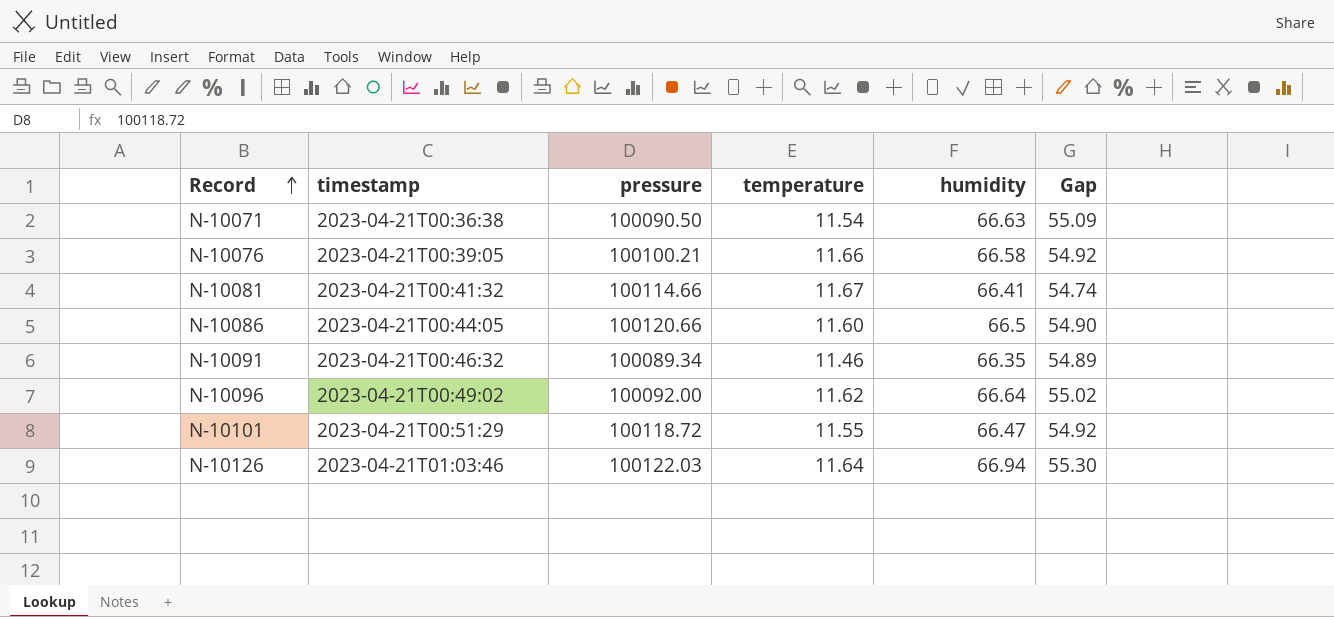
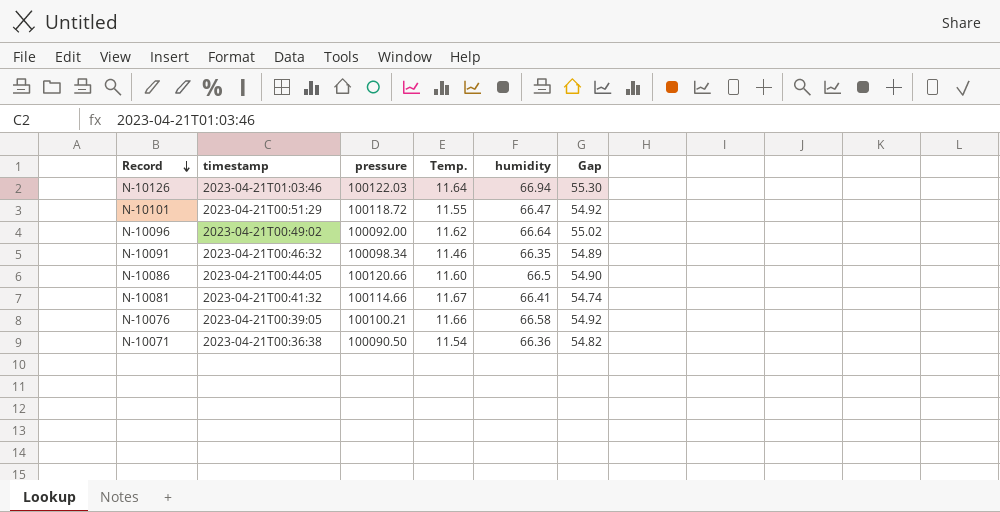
row order: Record ascending -> Record descending
column name: temperature -> Temp.
N-10091 | pressure: 100089.34 -> 100098.34
N-10071 | humidity: 66.63 -> 66.36
N-10071 | Gap: 55.09 -> 54.82

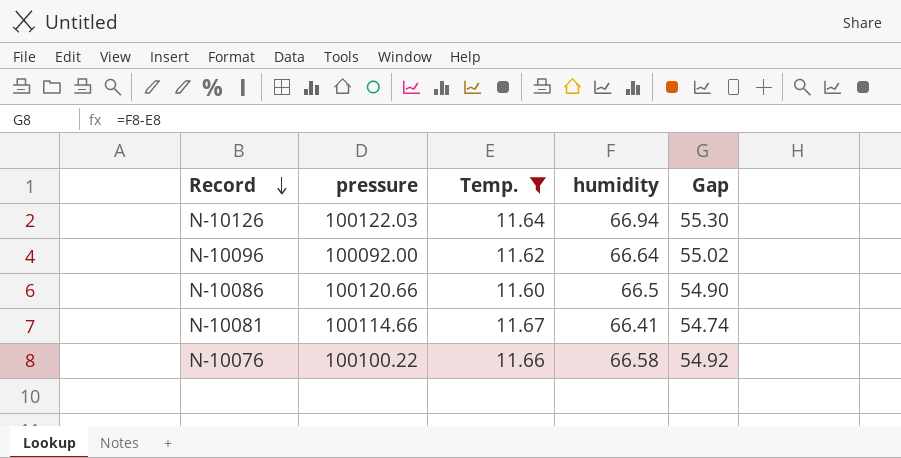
filter: none -> Temp. >= 11.60
column timestamp | position: 2 -> none
N-10076 | pressure: 100100.21 -> 100100.22

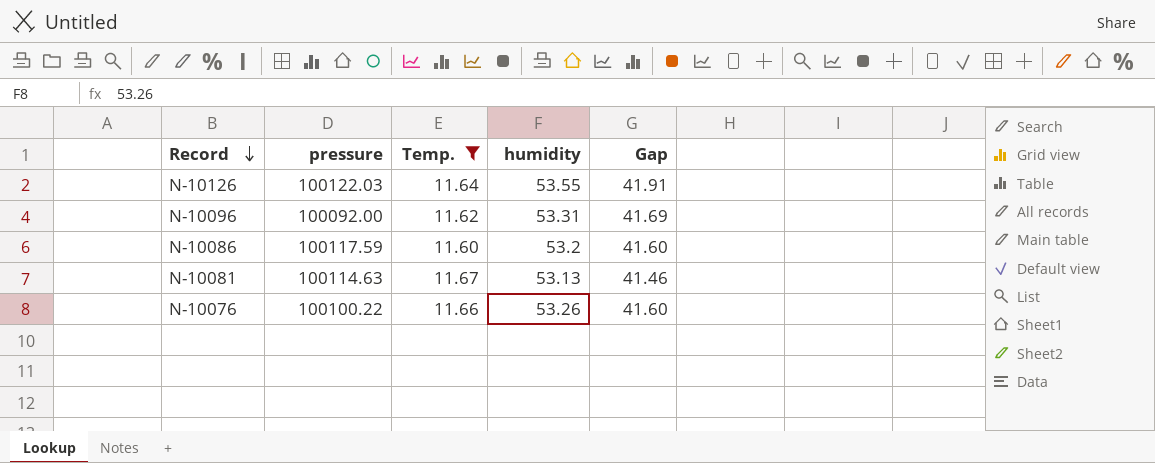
N-10126 | humidity: 66.94 -> 53.55
N-10126 | Gap: 55.30 -> 41.91
N-10096 | humidity: 66.64 -> 53.31
N-10096 | Gap: 55.02 -> 41.69
N-10086 | pressure: 100120.66 -> 100117.59
N-10086 | humidity: 66.5 -> 53.2
N-10086 | Gap: 54.90 -> 41.60
N-10081 | pressure: 100114.66 -> 100114.63
N-10081 | humidity: 66.41 -> 53.13
N-10081 | Gap: 54.74 -> 41.46
N-10076 | humidity: 66.58 -> 53.26
N-10076 | Gap: 54.92 -> 41.60

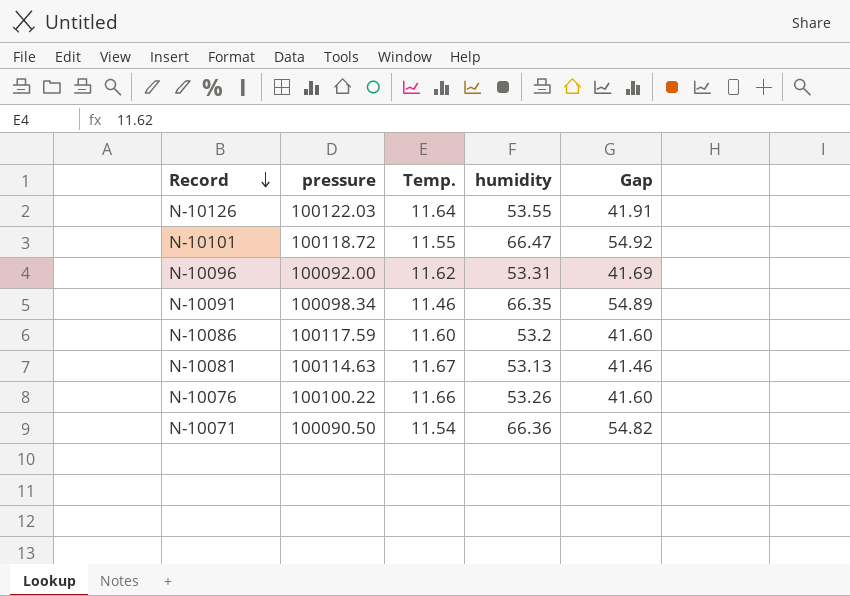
filter: Temp. >= 11.60 -> none

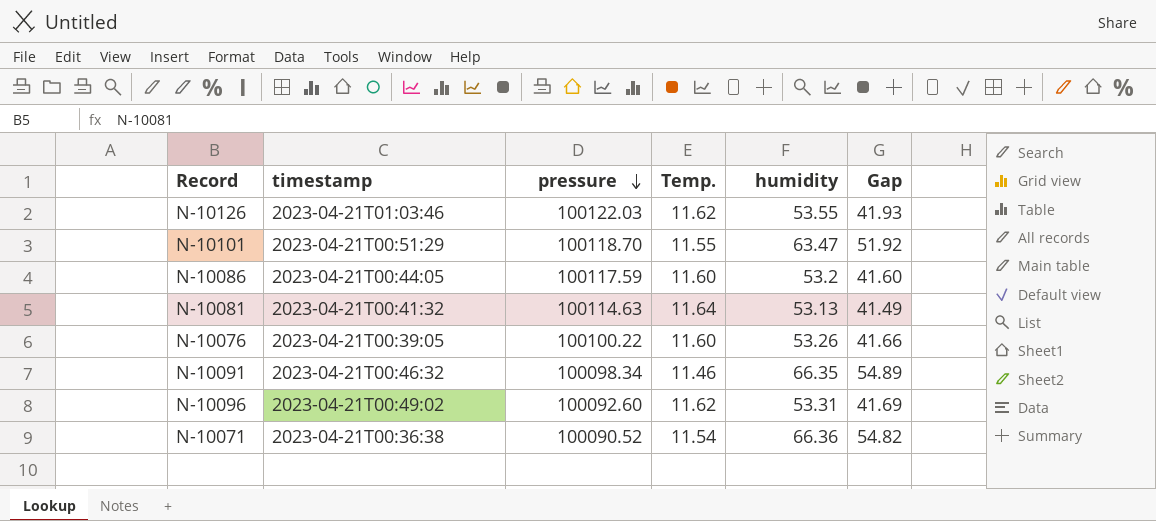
row order: Record descending -> pressure descending
column timestamp | position: none -> 2
N-10126 | Temp.: 11.64 -> 11.62
N-10126 | Gap: 41.91 -> 41.93
N-10101 | pressure: 100118.72 -> 100118.70
N-10101 | humidity: 66.47 -> 63.47
N-10101 | Gap: 54.92 -> 51.92
N-10081 | Temp.: 11.67 -> 11.64
N-10081 | Gap: 41.46 -> 41.49
N-10076 | Temp.: 11.66 -> 11.60
N-10076 | Gap: 41.60 -> 41.66
N-10096 | pressure: 100092.00 -> 100092.60
N-10071 | pressure: 100090.50 -> 100090.52

